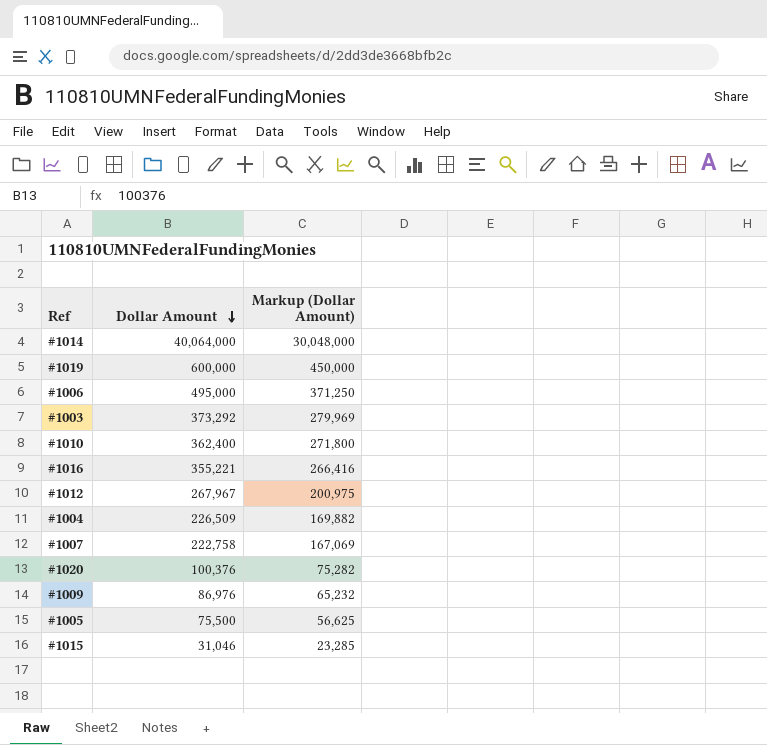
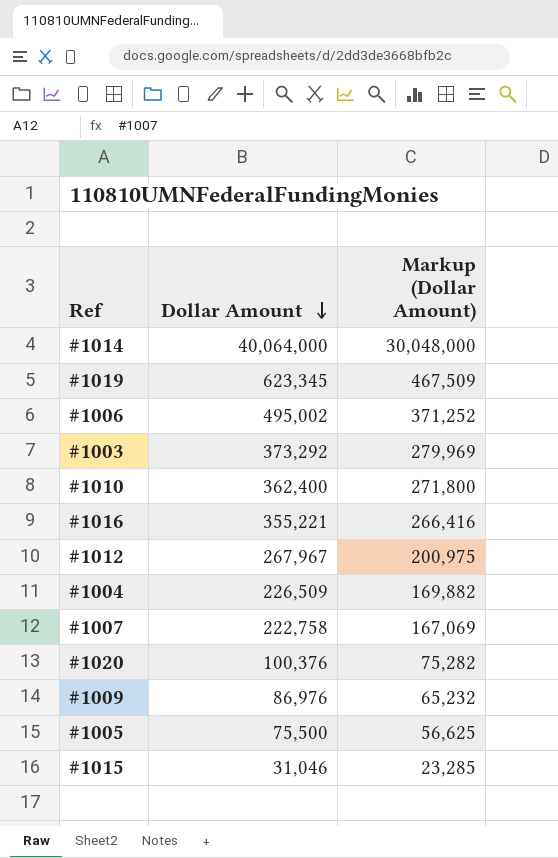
#1019 | Dollar Amount: 600,000 -> 623,345
#1019 | Markup (Dollar Amount): 450,000 -> 467,509
#1006 | Dollar Amount: 495,000 -> 495,002
#1006 | Markup (Dollar Amount): 371,250 -> 371,252

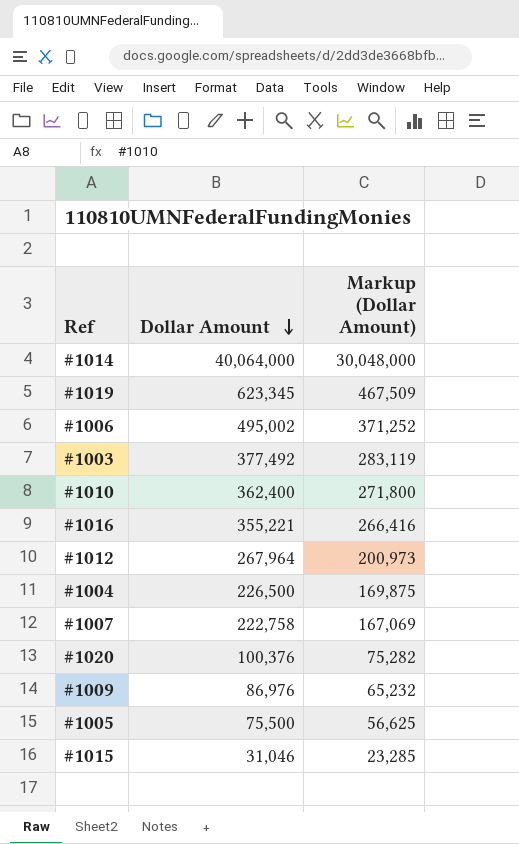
#1003 | Dollar Amount: 373,292 -> 377,492
#1003 | Markup (Dollar Amount): 279,969 -> 283,119
#1012 | Dollar Amount: 267,967 -> 267,964
#1012 | Markup (Dollar Amount): 200,975 -> 200,973
#1004 | Dollar Amount: 226,509 -> 226,500
#1004 | Markup (Dollar Amount): 169,882 -> 169,875

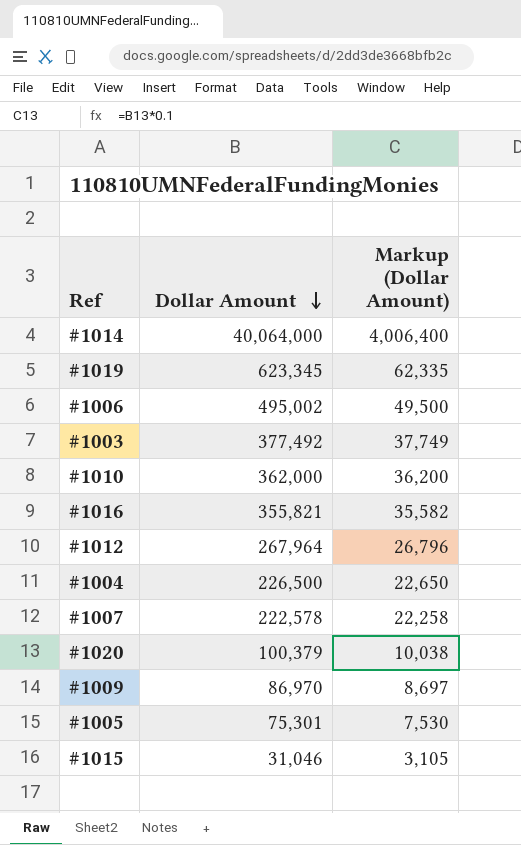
column Markup (Dollar Amount) | formula: [Dollar Amount] * 0.75 -> [Dollar Amount] * 0.1
#1010 | Dollar Amount: 362,400 -> 362,000
#1016 | Dollar Amount: 355,221 -> 355,821
#1007 | Dollar Amount: 222,758 -> 222,578
#1020 | Dollar Amount: 100,376 -> 100,379
#1009 | Dollar Amount: 86,976 -> 86,970
#1005 | Dollar Amount: 75,500 -> 75,301

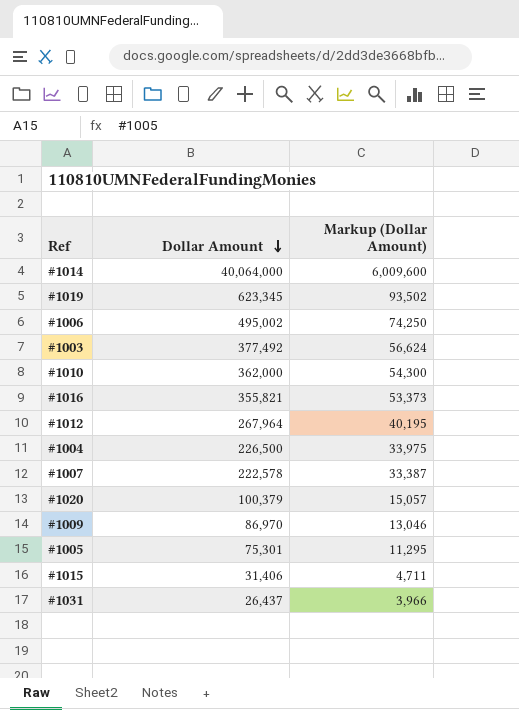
column Markup (Dollar Amount) | formula: [Dollar Amount] * 0.1 -> [Dollar Amount] * 0.15
#1015 | Dollar Amount: 31,046 -> 31,406
row #1031: none -> 26,437 | 3,966

